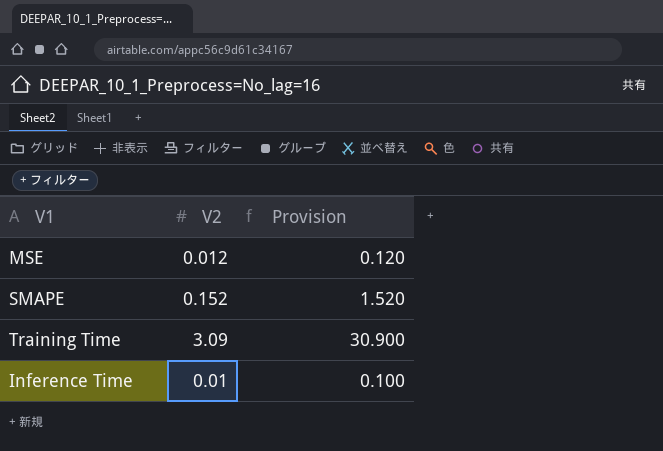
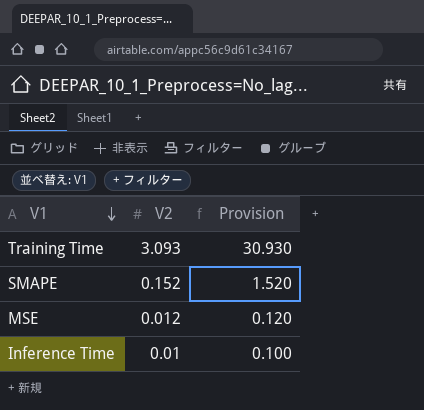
row order: none -> V1 descending
Training Time | V2: 3.09 -> 3.093
Training Time | Provision: 30.900 -> 30.930

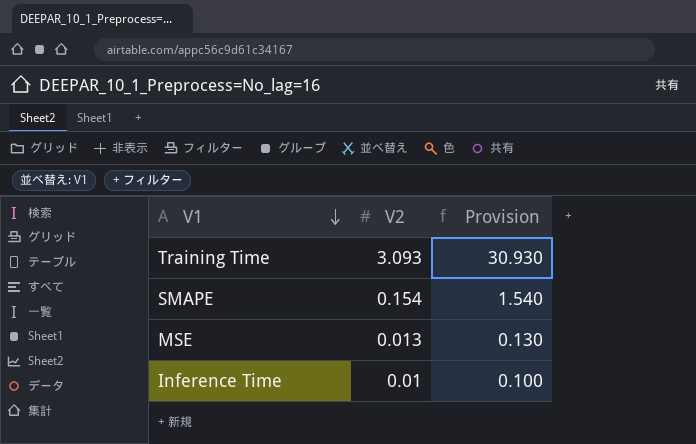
SMAPE | V2: 0.152 -> 0.154
SMAPE | Provision: 1.520 -> 1.540
MSE | V2: 0.012 -> 0.013
MSE | Provision: 0.120 -> 0.130

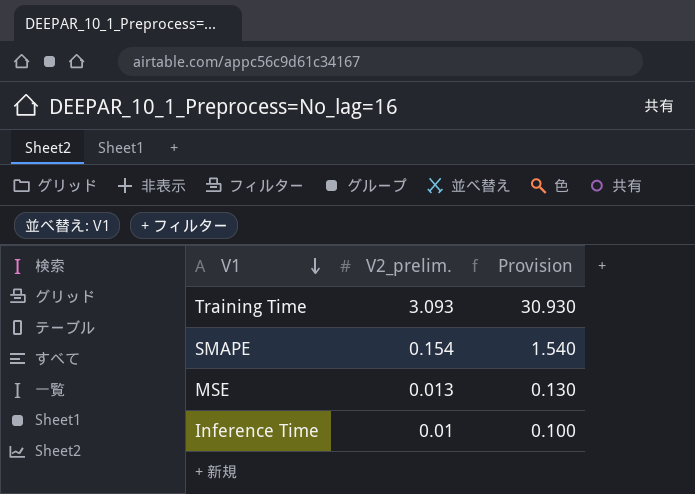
column name: V2 -> V2_prelim.

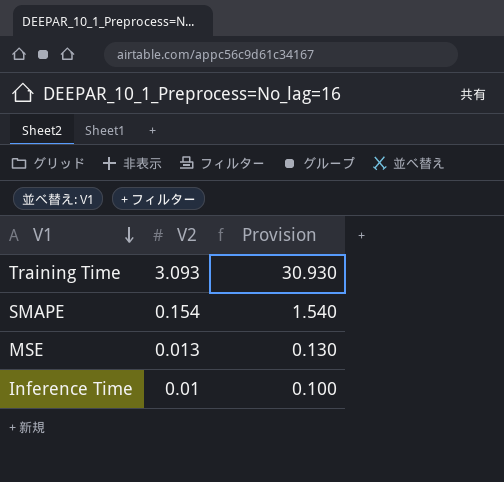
column name: V2_prelim. -> V2

